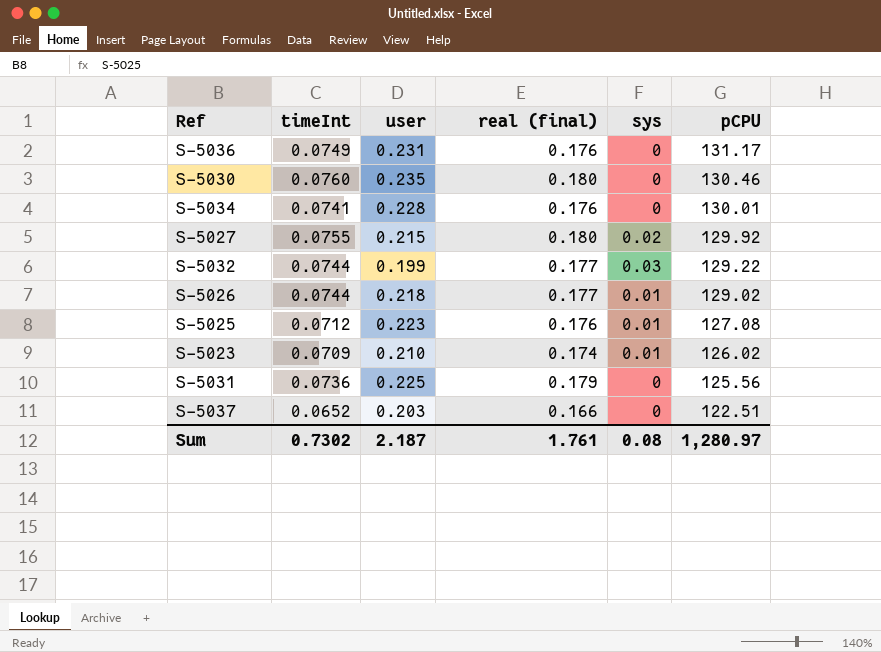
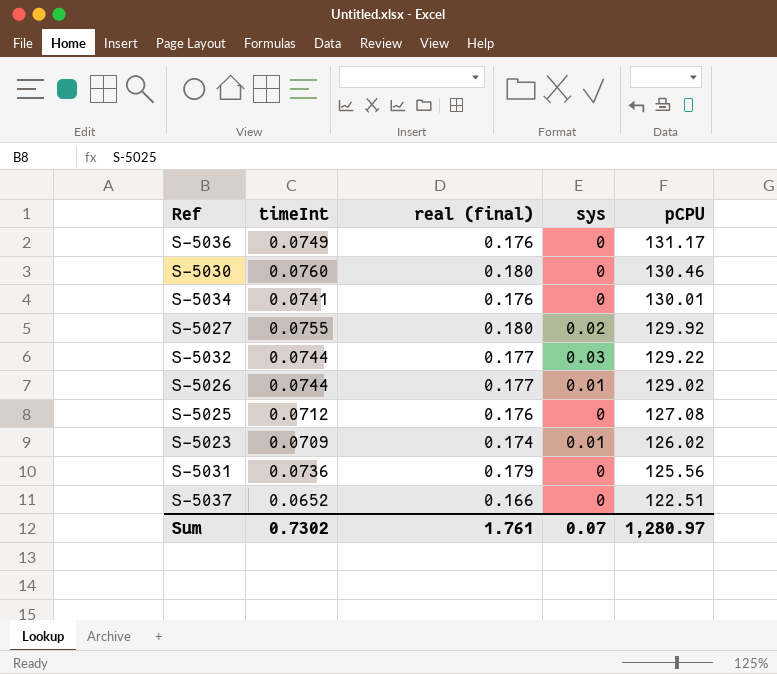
column user | position: 3 -> none
S-5025 | sys: 0.01 -> 0
Sum | sys: 0.08 -> 0.07

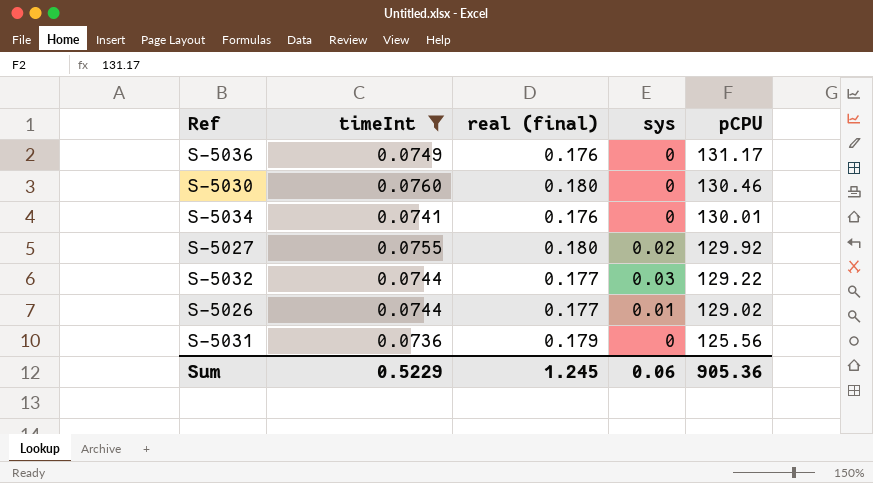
filter: none -> timeInt >= 0.0736
Sum | timeInt: 0.7302 -> 0.5229
Sum | real (final): 1.761 -> 1.245
Sum | sys: 0.07 -> 0.06
Sum | pCPU: 1,280.97 -> 905.36

